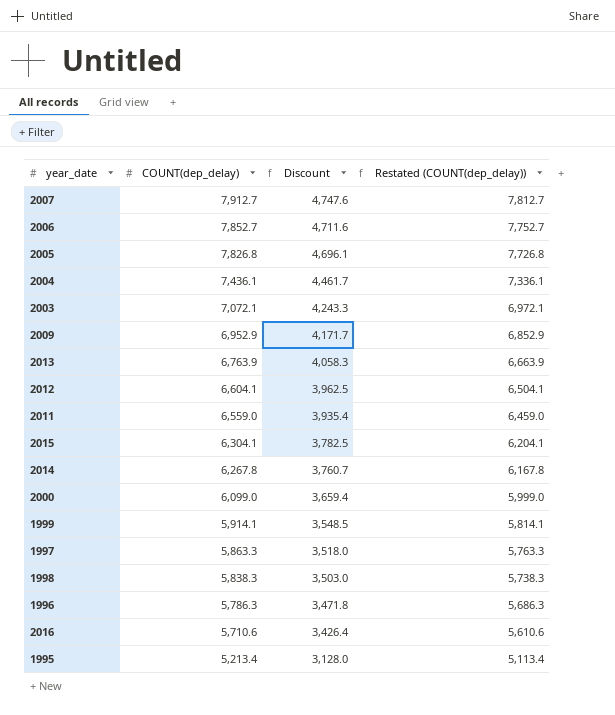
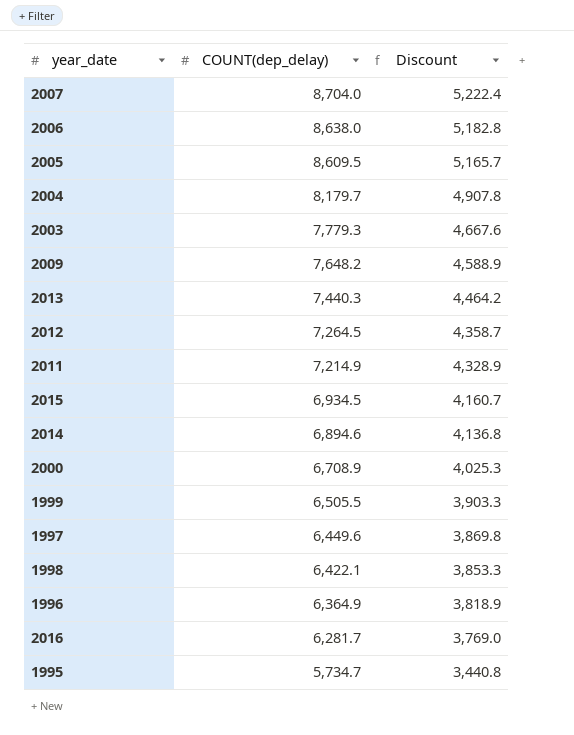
column Restated (COUNT(dep_delay)) | formula: [COUNT(dep_delay)] - 100 -> none
2007 | COUNT(dep_delay): 7,912.7 -> 8,704.0
2007 | Discount: 4,747.6 -> 5,222.4
2006 | COUNT(dep_delay): 7,852.7 -> 8,638.0
2006 | Discount: 4,711.6 -> 5,182.8
2005 | COUNT(dep_delay): 7,826.8 -> 8,609.5
2005 | Discount: 4,696.1 -> 5,165.7
2004 | COUNT(dep_delay): 7,436.1 -> 8,179.7
2004 | Discount: 4,461.7 -> 4,907.8
2003 | COUNT(dep_delay): 7,072.1 -> 7,779.3
2003 | Discount: 4,243.3 -> 4,667.6
2009 | COUNT(dep_delay): 6,952.9 -> 7,648.2
2009 | Discount: 4,171.7 -> 4,588.9
2013 | COUNT(dep_delay): 6,763.9 -> 7,440.3
2013 | Discount: 4,058.3 -> 4,464.2
2012 | COUNT(dep_delay): 6,604.1 -> 7,264.5
2012 | Discount: 3,962.5 -> 4,358.7
2011 | COUNT(dep_delay): 6,559.0 -> 7,214.9
2011 | Discount: 3,935.4 -> 4,328.9
2015 | COUNT(dep_delay): 6,304.1 -> 6,934.5
2015 | Discount: 3,782.5 -> 4,160.7
2014 | COUNT(dep_delay): 6,267.8 -> 6,894.6
2014 | Discount: 3,760.7 -> 4,136.8
2000 | COUNT(dep_delay): 6,099.0 -> 6,708.9
2000 | Discount: 3,659.4 -> 4,025.3
1999 | COUNT(dep_delay): 5,914.1 -> 6,505.5
1999 | Discount: 3,548.5 -> 3,903.3
1997 | COUNT(dep_delay): 5,863.3 -> 6,449.6
1997 | Discount: 3,518.0 -> 3,869.8
1998 | COUNT(dep_delay): 5,838.3 -> 6,422.1
1998 | Discount: 3,503.0 -> 3,853.3
1996 | COUNT(dep_delay): 5,786.3 -> 6,364.9
1996 | Discount: 3,471.8 -> 3,818.9
2016 | COUNT(dep_delay): 5,710.6 -> 6,281.7
2016 | Discount: 3,426.4 -> 3,769.0
1995 | COUNT(dep_delay): 5,213.4 -> 5,734.7
1995 | Discount: 3,128.0 -> 3,440.8

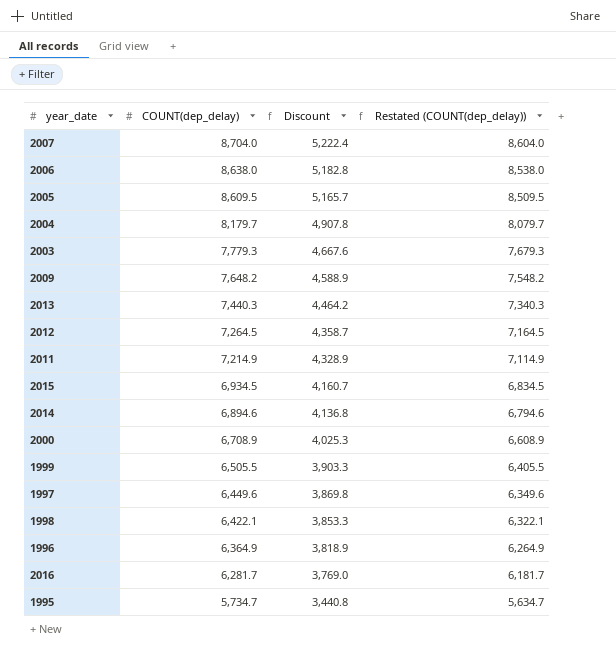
column Restated (COUNT(dep_delay)) | formula: none -> [COUNT(dep_delay)] - 100

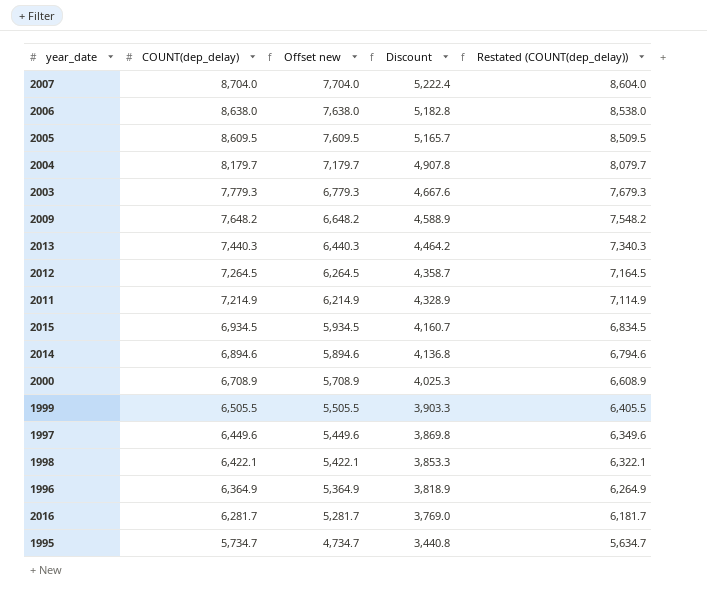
column Offset new | formula: none -> [COUNT(dep_delay)] - 1000

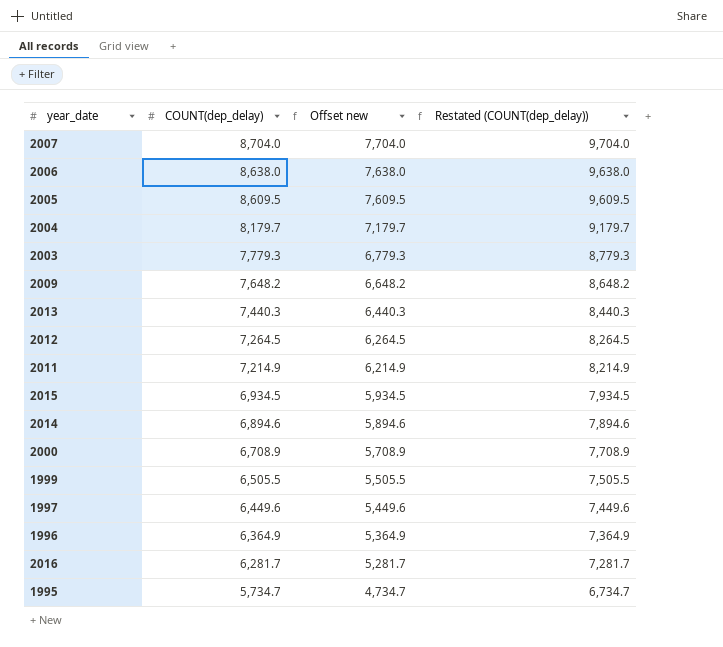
column Discount | formula: [COUNT(dep_delay)] * 0.6 -> none
column Restated (COUNT(dep_delay)) | formula: [COUNT(dep_delay)] - 100 -> [COUNT(dep_delay)] + 1000
row 1998: 6,422.1 | 5,422.1 | 3,853.3 | 6,322.1 -> none

